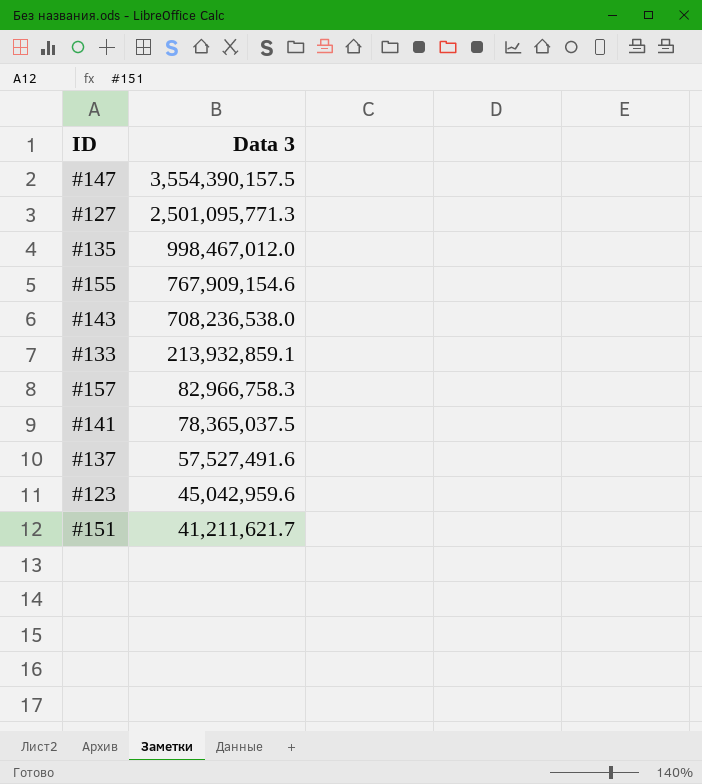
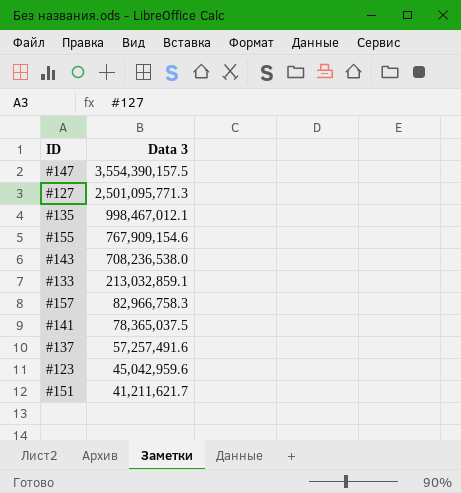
#135 | Data 3: 998,467,012.0 -> 998,467,012.1
#133 | Data 3: 213,932,859.1 -> 213,032,859.1
#137 | Data 3: 57,527,491.6 -> 57,257,491.6

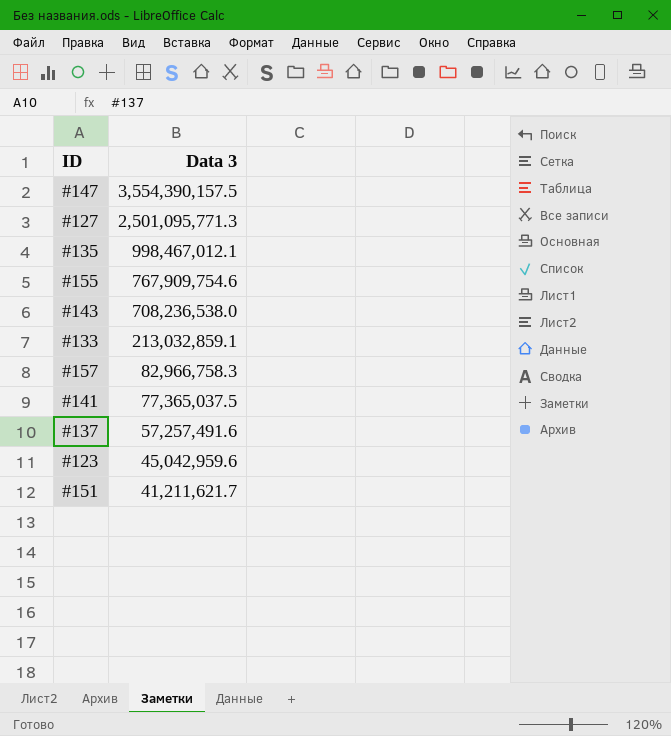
#155 | Data 3: 767,909,154.6 -> 767,909,754.6
#141 | Data 3: 78,365,037.5 -> 77,365,037.5

